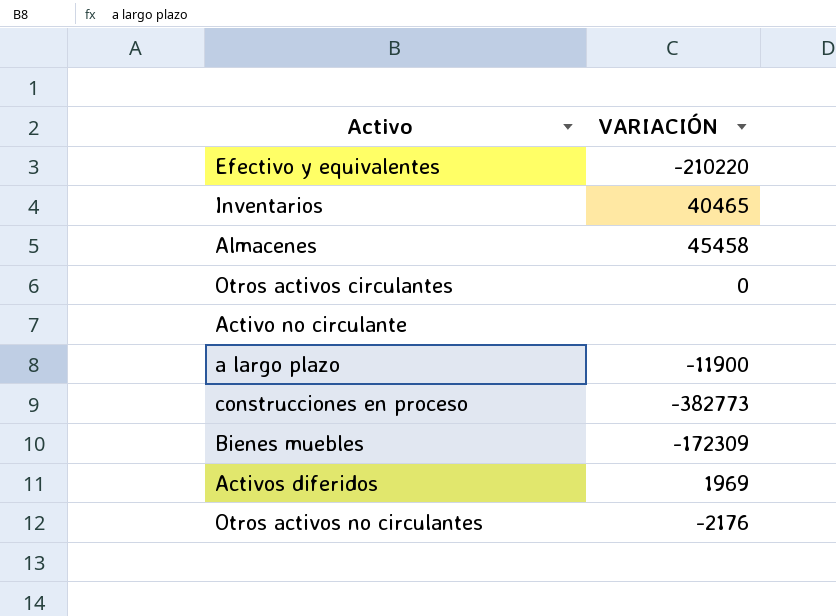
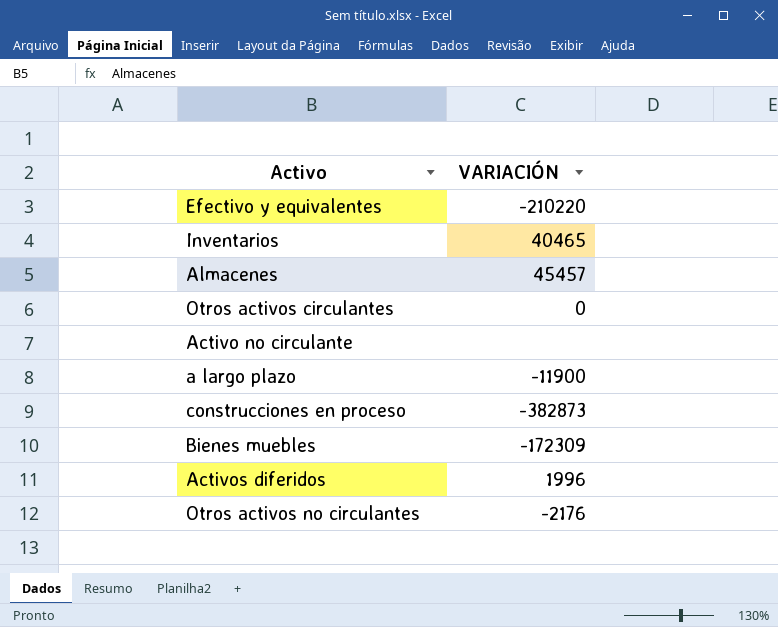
Almacenes | VARIACIÓN: 45458 -> 45457
construcciones en proceso | VARIACIÓN: -382773 -> -382873
Activos diferidos | VARIACIÓN: 1969 -> 1996

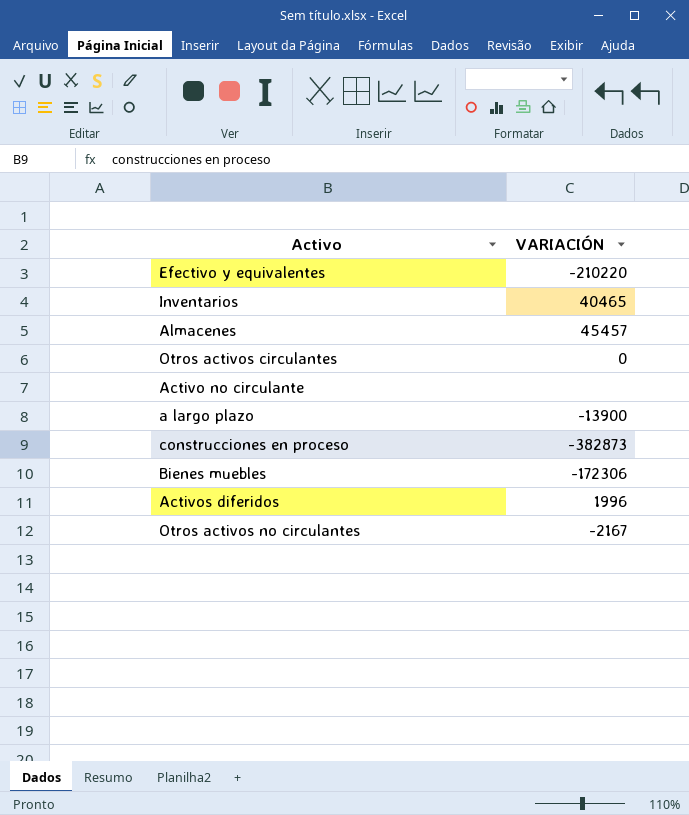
a largo plazo | VARIACIÓN: -11900 -> -13900
Bienes muebles | VARIACIÓN: -172309 -> -172306
Otros activos no circulantes | VARIACIÓN: -2176 -> -2167

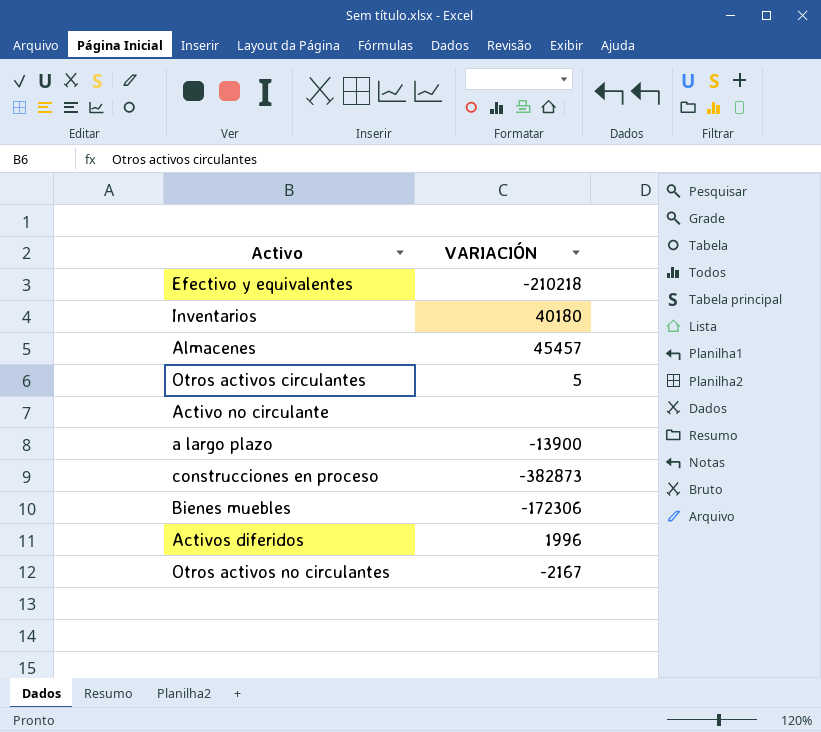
Efectivo y equivalentes | VARIACIÓN: -210220 -> -210218
Inventarios | VARIACIÓN: 40465 -> 40180
Otros activos circulantes | VARIACIÓN: 0 -> 5

